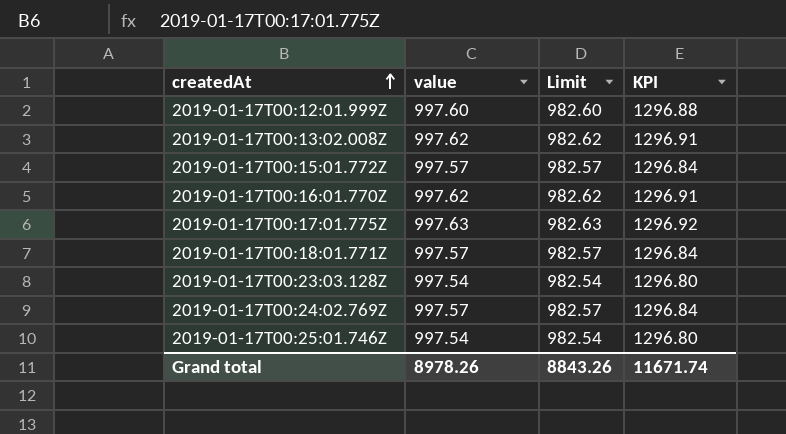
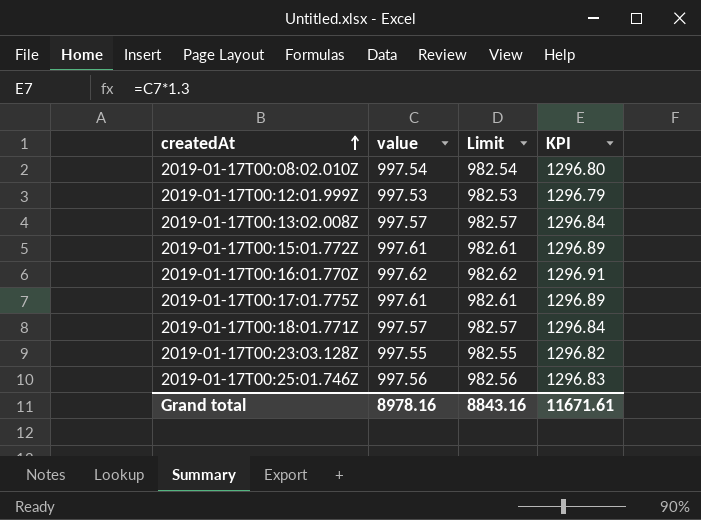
row 2019-01-17T00:24:02.769Z: 997.57 | 982.57 | 1296.84 -> none
row 2019-01-17T00:08:02.010Z: none -> 997.54 | 982.54 | 1296.80
2019-01-17T00:12:01.999Z | value: 997.60 -> 997.53
2019-01-17T00:12:01.999Z | Limit: 982.60 -> 982.53
2019-01-17T00:12:01.999Z | KPI: 1296.88 -> 1296.79
2019-01-17T00:13:02.008Z | value: 997.62 -> 997.57
2019-01-17T00:13:02.008Z | Limit: 982.62 -> 982.57
2019-01-17T00:13:02.008Z | KPI: 1296.91 -> 1296.84
2019-01-17T00:15:01.772Z | value: 997.57 -> 997.61
2019-01-17T00:15:01.772Z | Limit: 982.57 -> 982.61
2019-01-17T00:15:01.772Z | KPI: 1296.84 -> 1296.89
2019-01-17T00:17:01.775Z | value: 997.63 -> 997.61
2019-01-17T00:17:01.775Z | Limit: 982.63 -> 982.61
2019-01-17T00:17:01.775Z | KPI: 1296.92 -> 1296.89
2019-01-17T00:23:03.128Z | value: 997.54 -> 997.55
2019-01-17T00:23:03.128Z | Limit: 982.54 -> 982.55
2019-01-17T00:23:03.128Z | KPI: 1296.80 -> 1296.82
2019-01-17T00:25:01.746Z | value: 997.54 -> 997.56
2019-01-17T00:25:01.746Z | Limit: 982.54 -> 982.56
2019-01-17T00:25:01.746Z | KPI: 1296.80 -> 1296.83
Grand total | value: 8978.26 -> 8978.16
Grand total | Limit: 8843.26 -> 8843.16
Grand total | KPI: 11671.74 -> 11671.61

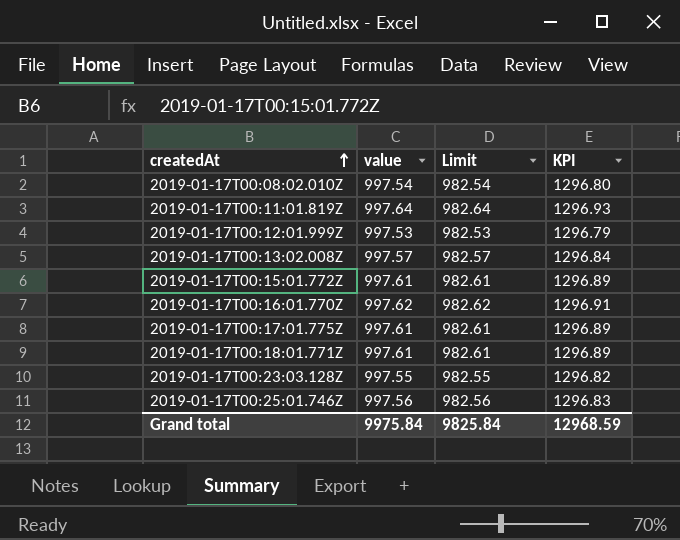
row 2019-01-17T00:11:01.819Z: none -> 997.64 | 982.64 | 1296.93
2019-01-17T00:18:01.771Z | value: 997.57 -> 997.61
2019-01-17T00:18:01.771Z | Limit: 982.57 -> 982.61
2019-01-17T00:18:01.771Z | KPI: 1296.84 -> 1296.89
Grand total | value: 8978.16 -> 9975.84
Grand total | Limit: 8843.16 -> 9825.84
Grand total | KPI: 11671.61 -> 12968.59

